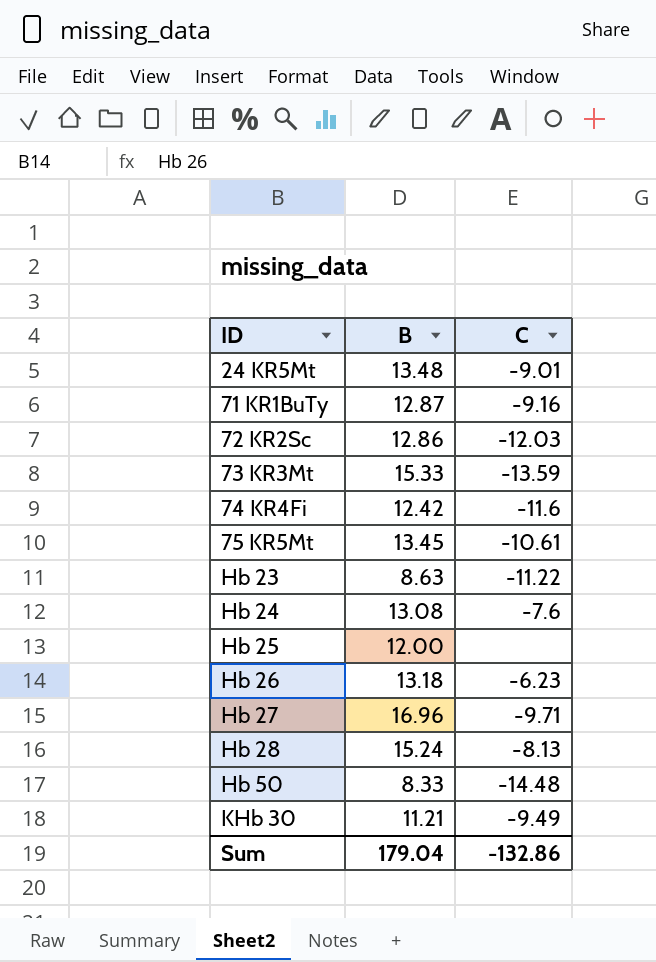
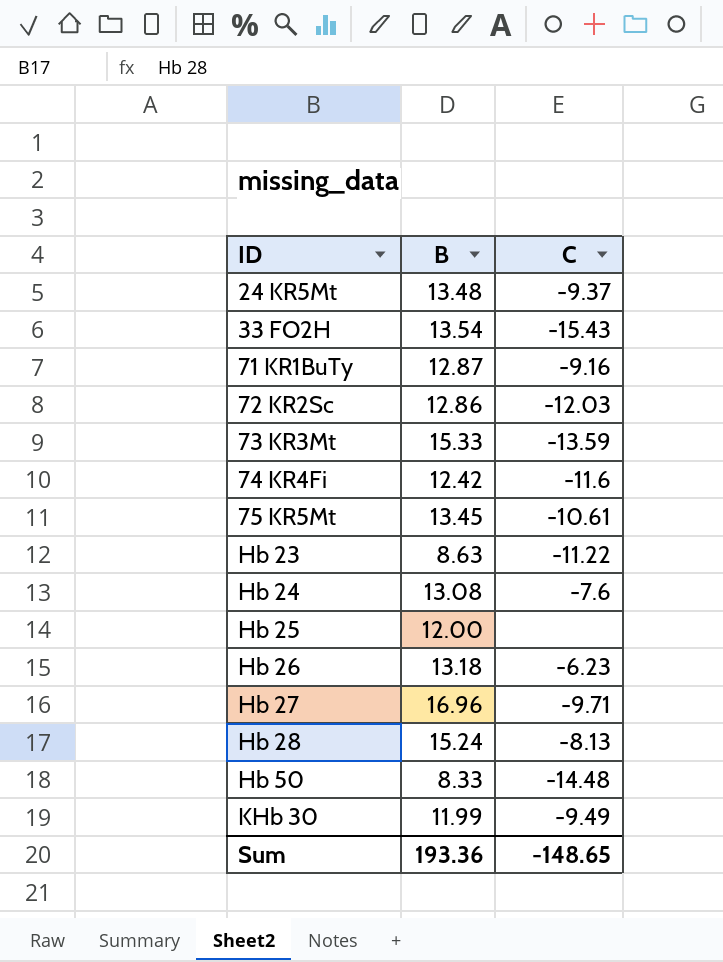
24 KR5Mt | C: -9.01 -> -9.37
row 33 FO2H: none -> 13.54 | -15.43
KHb 30 | B: 11.21 -> 11.99
Sum | B: 179.04 -> 193.36
Sum | C: -132.86 -> -148.65

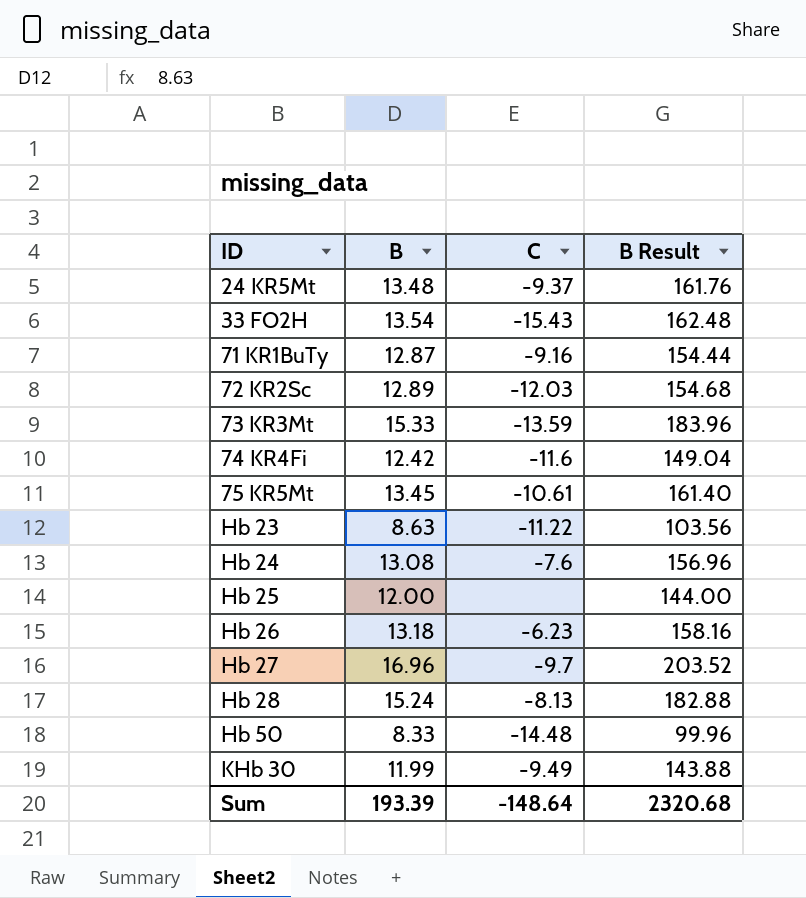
column B Result | formula: none -> [B] * 12
72 KR2Sc | B: 12.86 -> 12.89
Hb 27 | C: -9.71 -> -9.7
Sum | B: 193.36 -> 193.39
Sum | C: -148.65 -> -148.64

